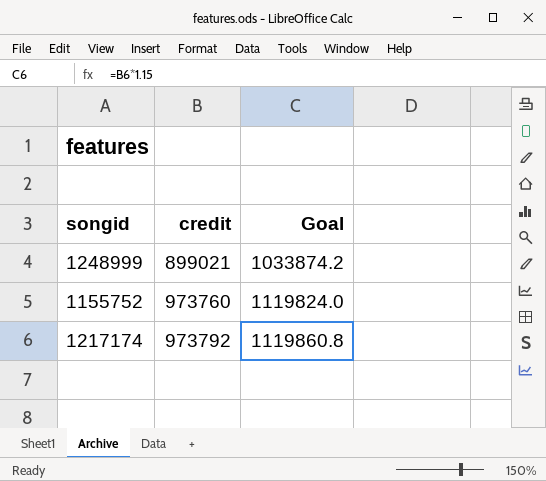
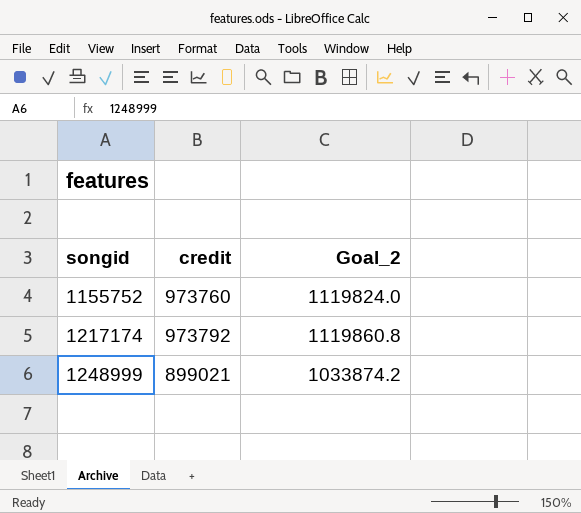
row order: credit ascending -> songid ascending
column name: Goal -> Goal_2

